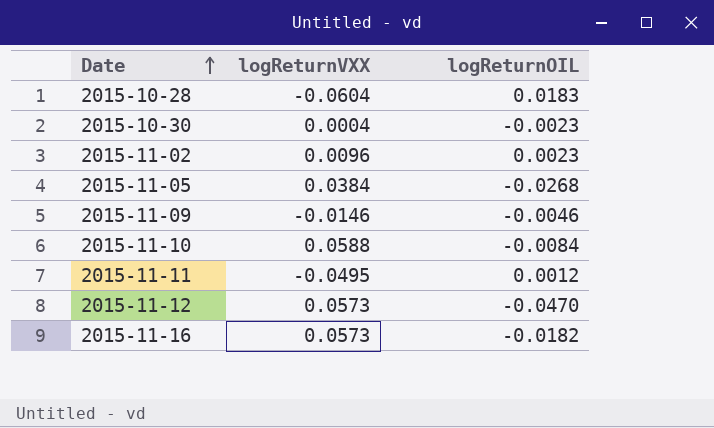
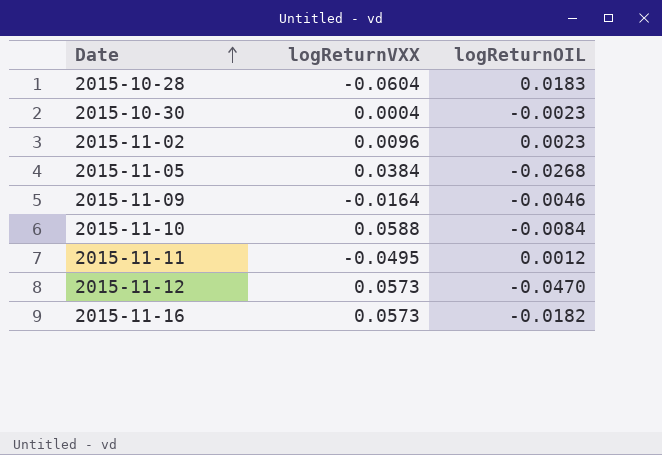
2015-11-09 | logReturnVXX: -0.0146 -> -0.0164

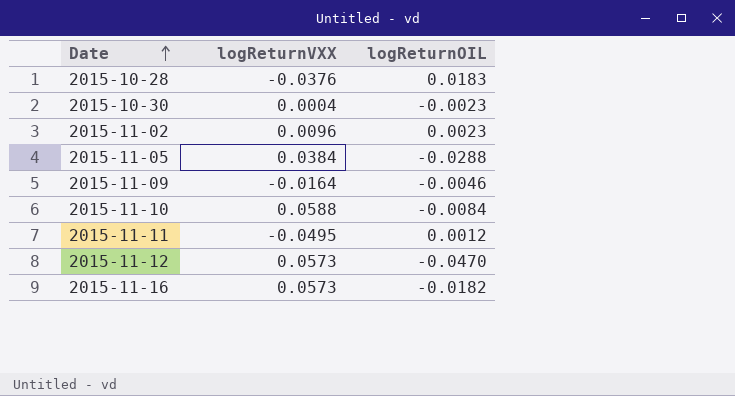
2015-10-28 | logReturnVXX: -0.0604 -> -0.0376
2015-11-05 | logReturnOIL: -0.0268 -> -0.0288

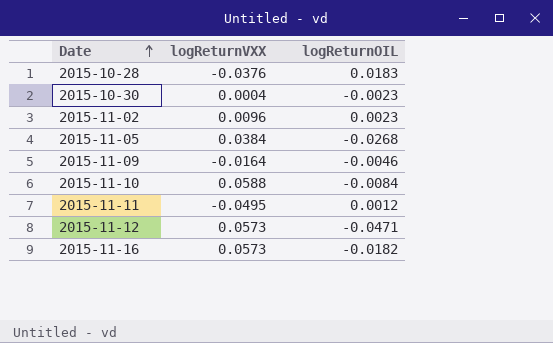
2015-11-05 | logReturnOIL: -0.0288 -> -0.0268
2015-11-12 | logReturnOIL: -0.0470 -> -0.0471

